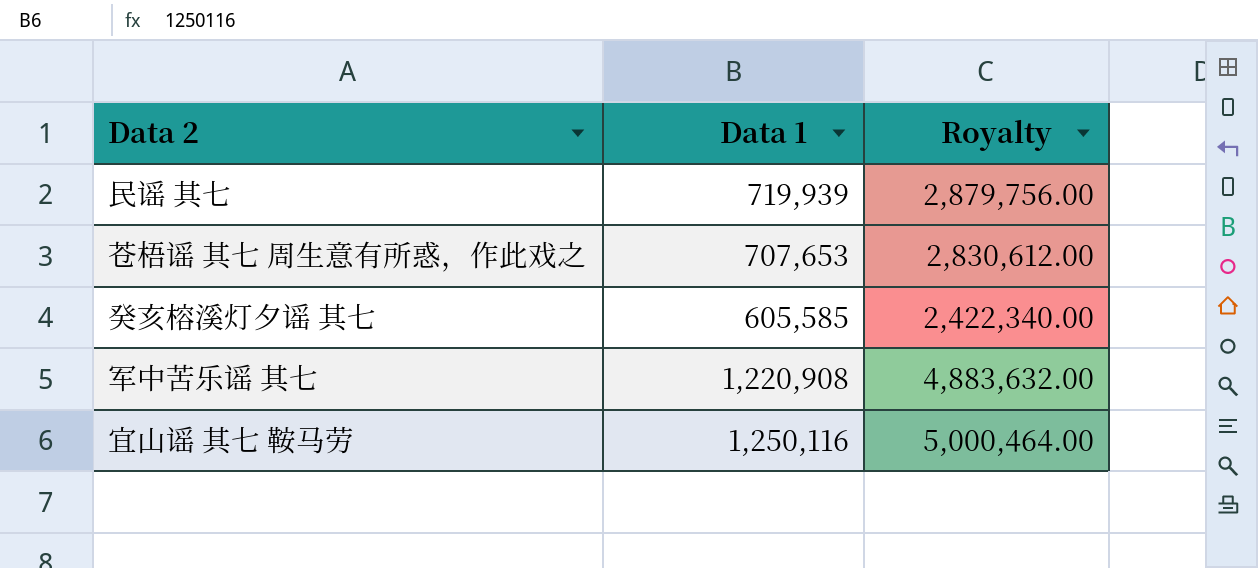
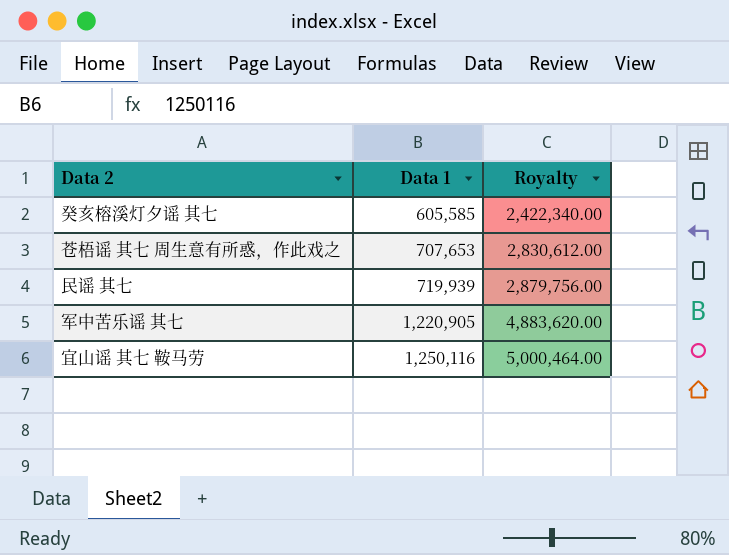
row order: none -> Data 1 ascending
军中苦乐谣 其七 | Data 1: 1,220,908 -> 1,220,905
军中苦乐谣 其七 | Royalty: 4,883,632.00 -> 4,883,620.00

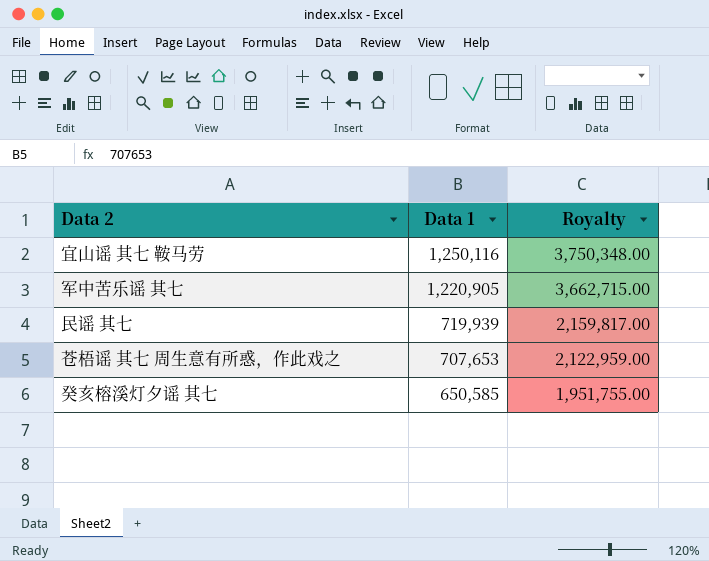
row order: Data 1 ascending -> Data 1 descending
column Royalty | formula: [Data 1] * 4 -> [Data 1] * 3
癸亥榕溪灯夕谣 其七 | Data 1: 605,585 -> 650,585

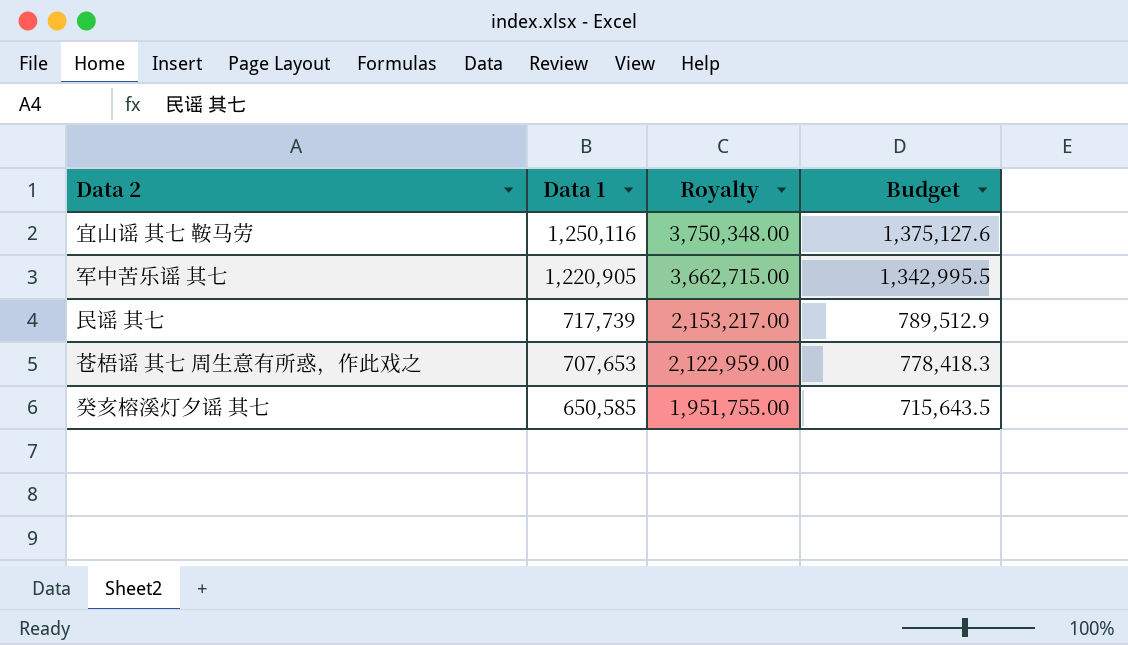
column Budget | formula: none -> [Data 1] * 1.1
民谣 其七 | Data 1: 719,939 -> 717,739
民谣 其七 | Royalty: 2,159,817.00 -> 2,153,217.00

